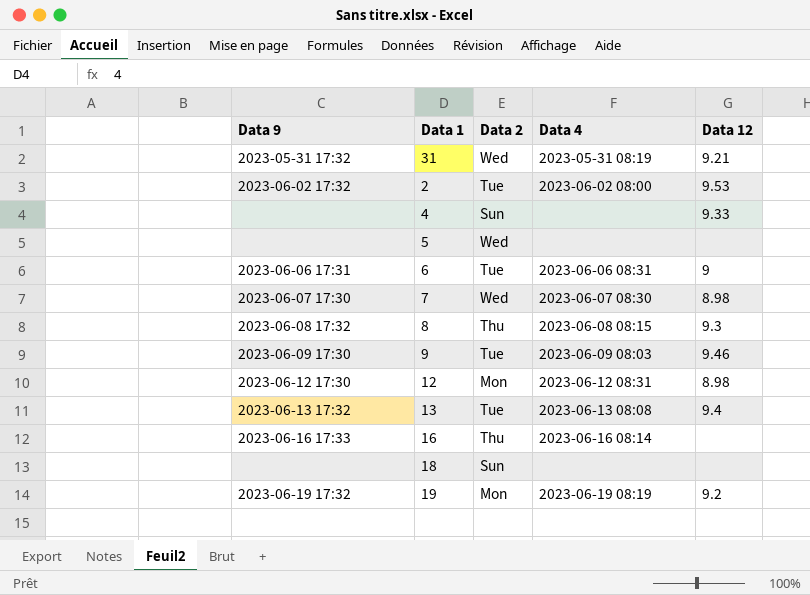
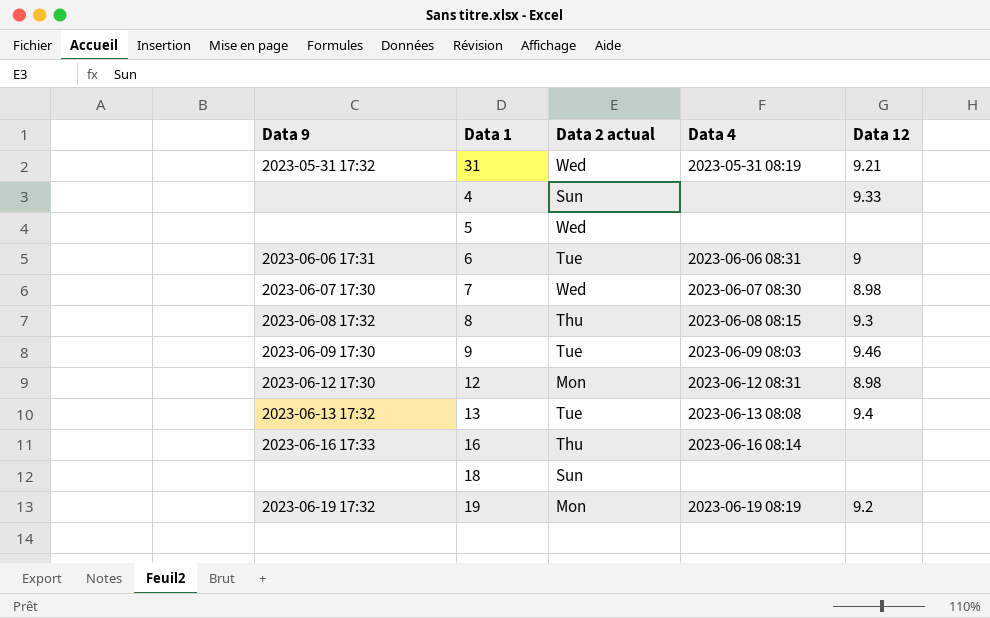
column name: Data 2 -> Data 2 actual
row 2: 2023-06-02 17:32 | Tue | 2023-06-02 08:00 | 9.53 -> none

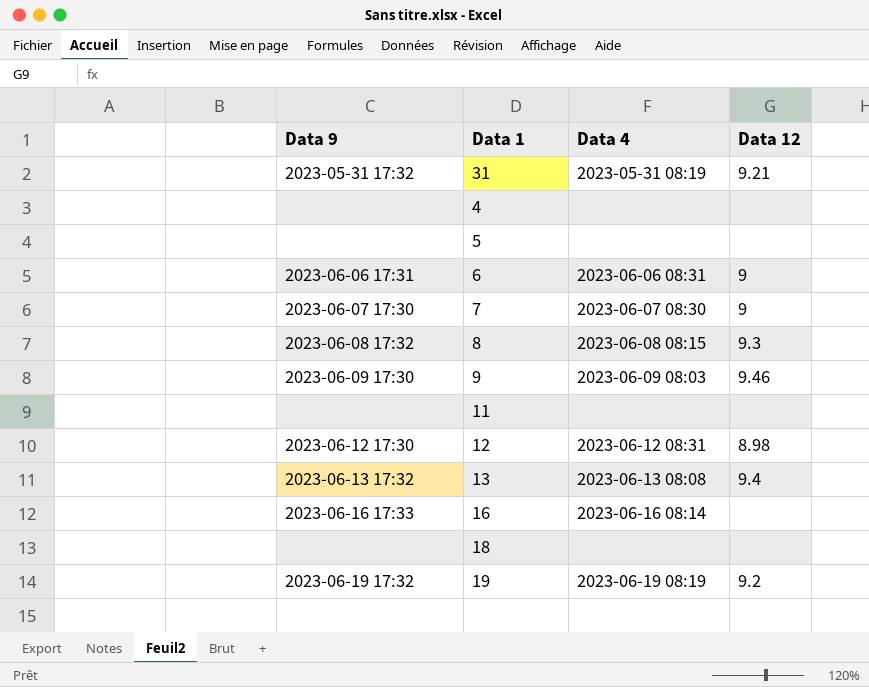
column Data 2 actual | position: 3 -> none
4 | Data 12: 9.33 -> none
7 | Data 12: 8.98 -> 9
row 11: none -> none | none | none

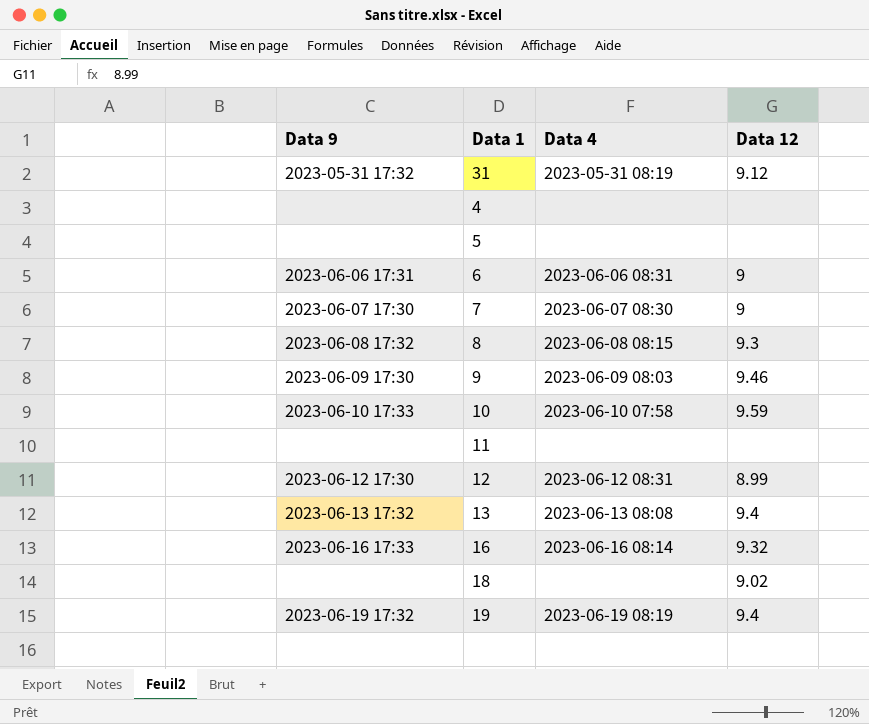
31 | Data 12: 9.21 -> 9.12
row 10: none -> 2023-06-10 17:33 | 2023-06-10 07:58 | 9.59
12 | Data 12: 8.98 -> 8.99
16 | Data 12: none -> 9.32
18 | Data 12: none -> 9.02
19 | Data 12: 9.2 -> 9.4

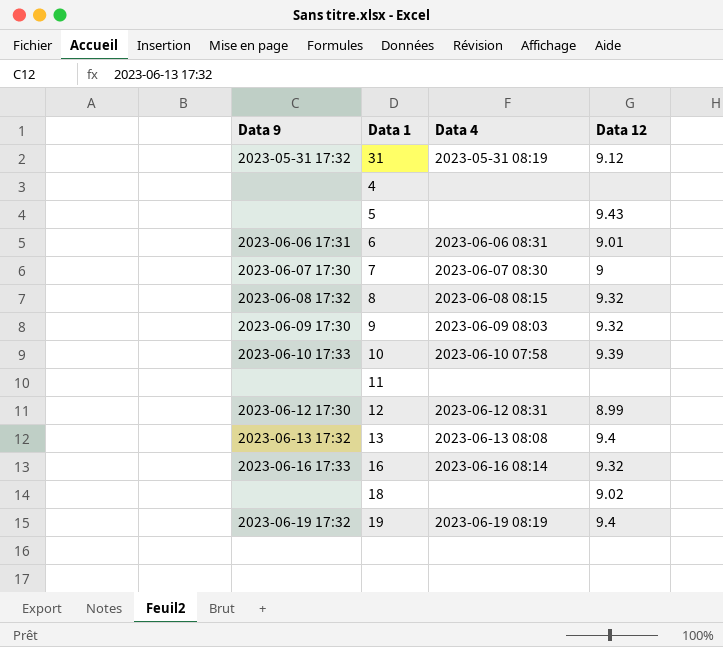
5 | Data 12: none -> 9.43
6 | Data 12: 9 -> 9.01
8 | Data 12: 9.3 -> 9.32
9 | Data 12: 9.46 -> 9.32
10 | Data 12: 9.59 -> 9.39

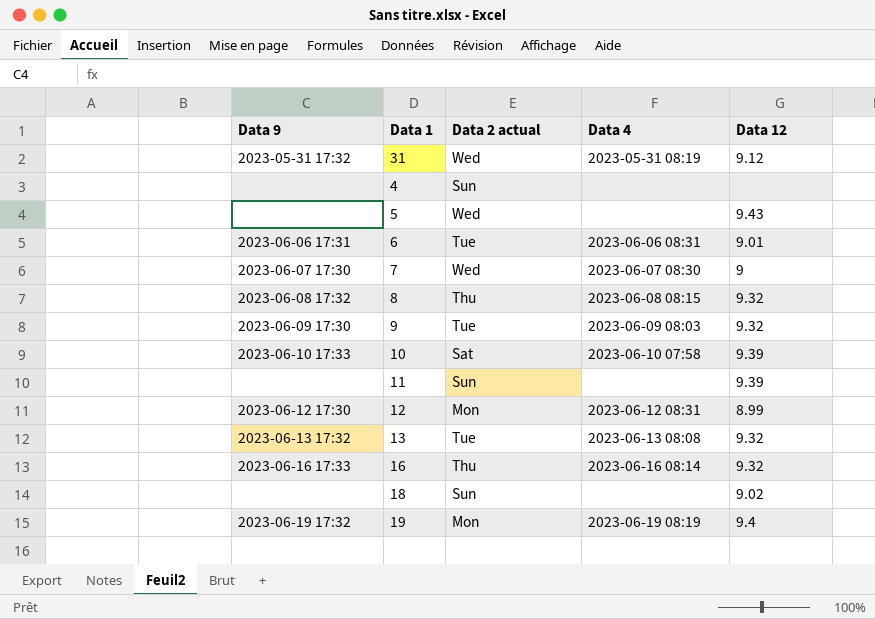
column Data 2 actual | position: none -> 3
11 | Data 12: none -> 9.39
13 | Data 12: 9.4 -> 9.32

